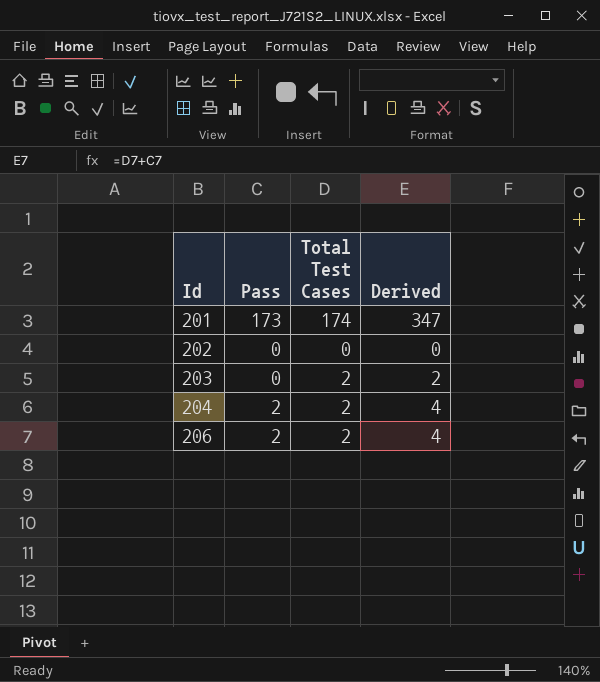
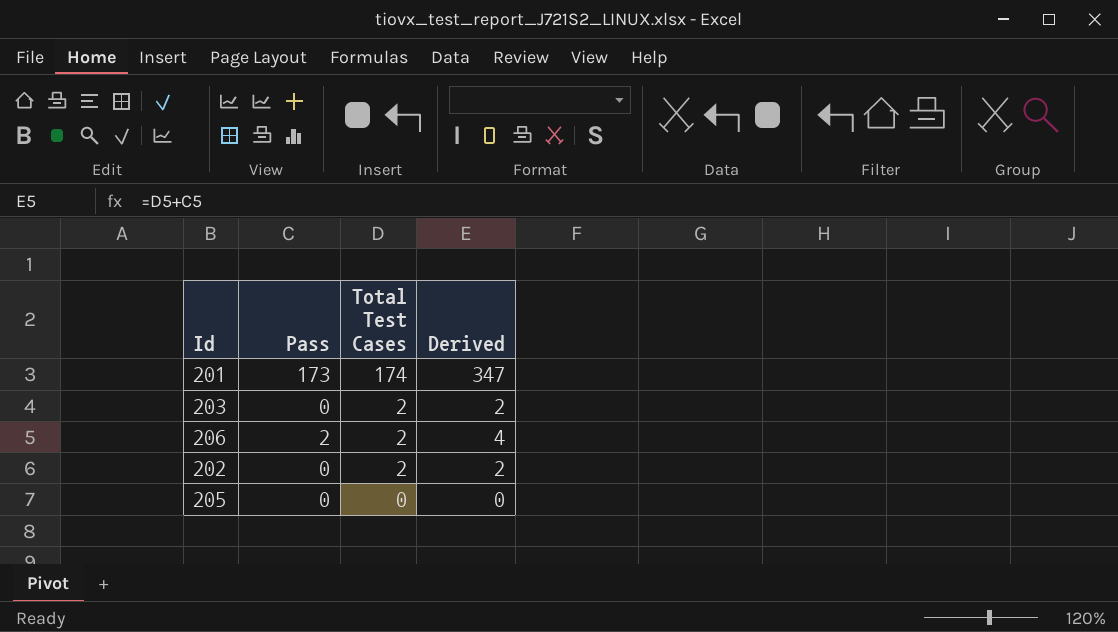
row order: Id ascending -> Total Test Cases descending
row 204: 2 | 2 | 4 -> none
202 | Total Test Cases: 0 -> 2
202 | Derived: 0 -> 2
row 205: none -> 0 | 0 | 0

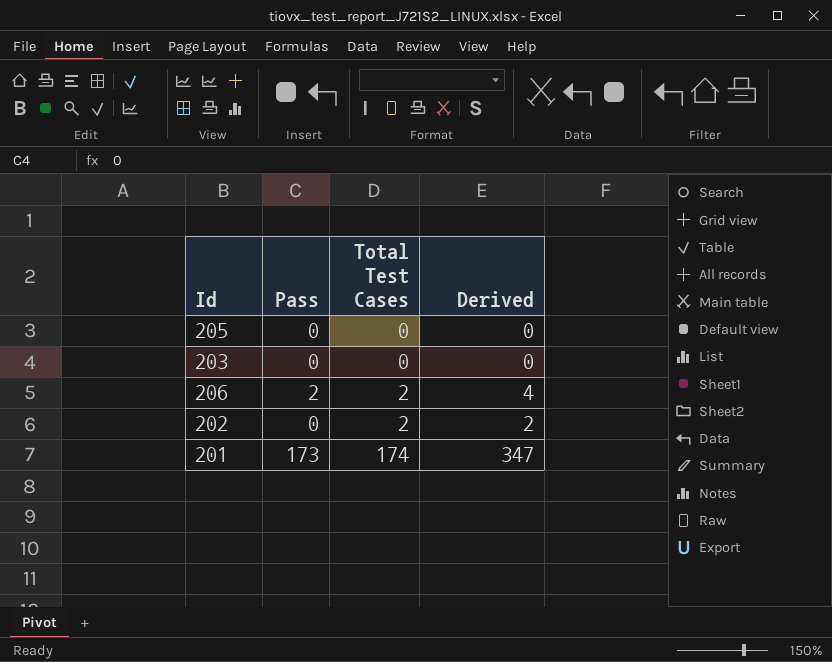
row order: Total Test Cases descending -> Total Test Cases ascending
203 | Total Test Cases: 2 -> 0
203 | Derived: 2 -> 0

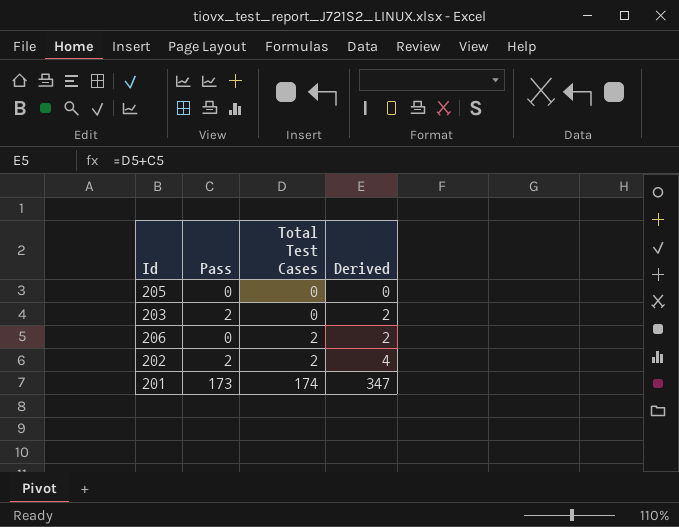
203 | Pass: 0 -> 2
203 | Derived: 0 -> 2
206 | Pass: 2 -> 0
206 | Derived: 4 -> 2
202 | Pass: 0 -> 2
202 | Derived: 2 -> 4

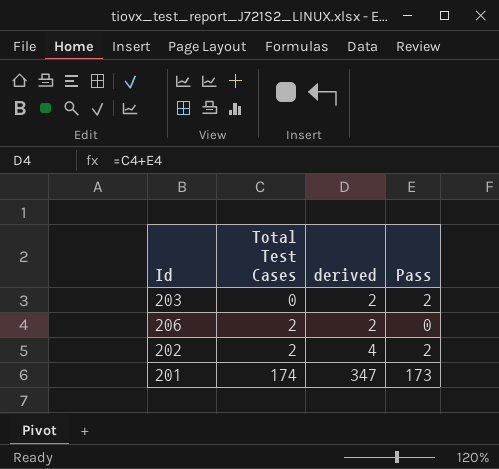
column name: Derived -> derived
column Pass | position: 2 -> 4
row 205: 0 | 0 | 0 -> none

